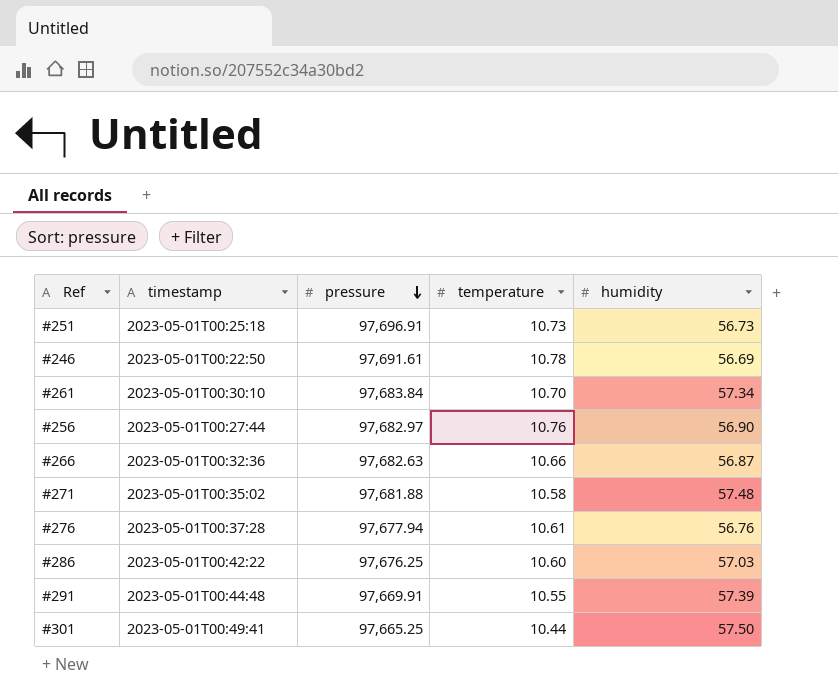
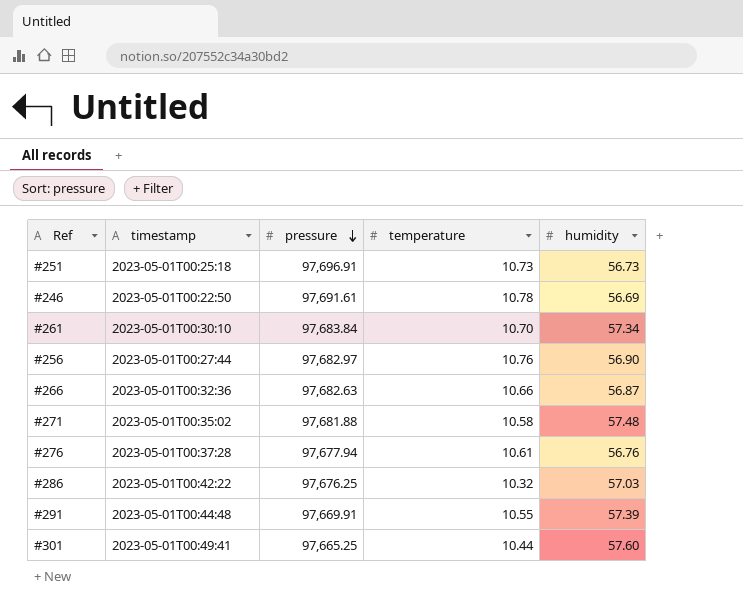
#286 | temperature: 10.60 -> 10.32
#301 | humidity: 57.50 -> 57.60

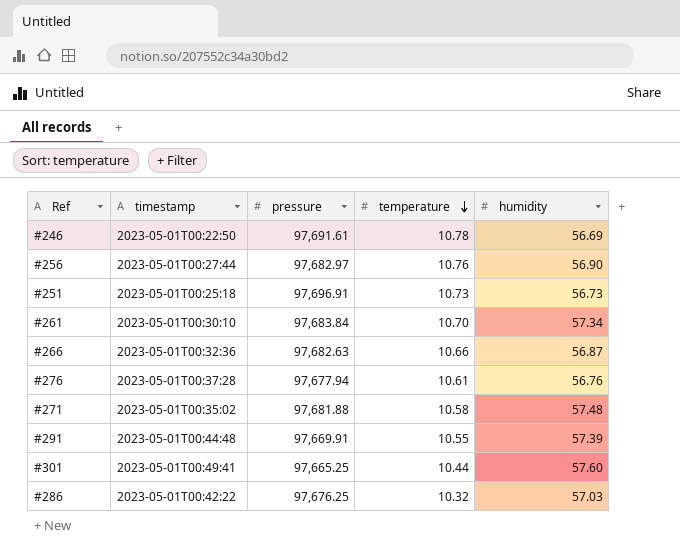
row order: pressure descending -> temperature descending

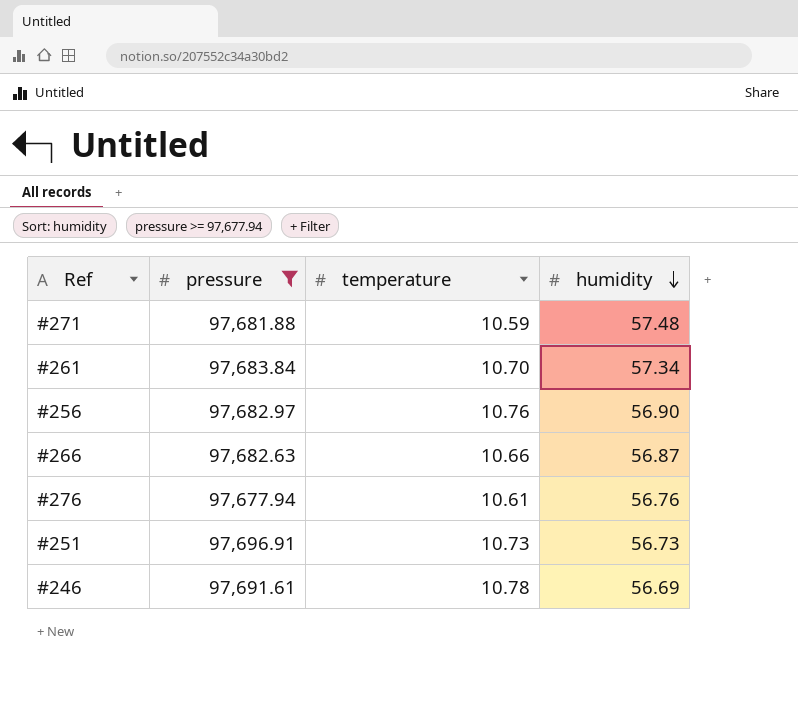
filter: none -> pressure >= 97,677.94
row order: temperature descending -> humidity descending
column timestamp | position: 2 -> none
#271 | temperature: 10.58 -> 10.59

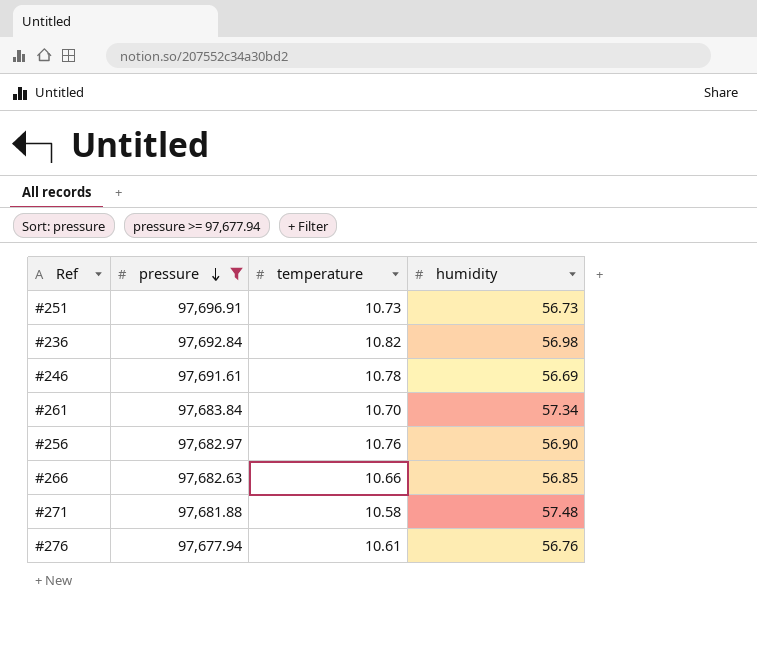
row order: humidity descending -> pressure descending
row #236: none -> 97,692.84 | 10.82 | 56.98
#266 | humidity: 56.87 -> 56.85
#271 | temperature: 10.59 -> 10.58

